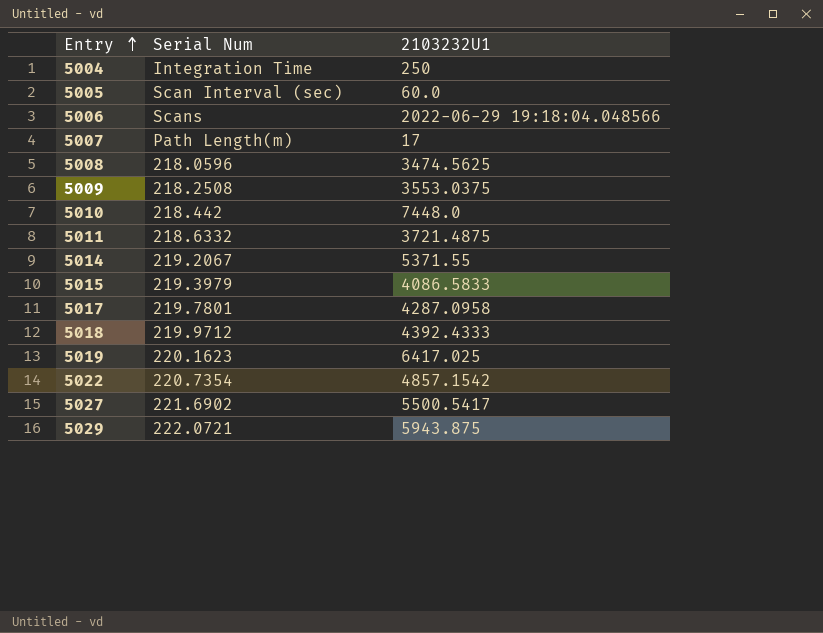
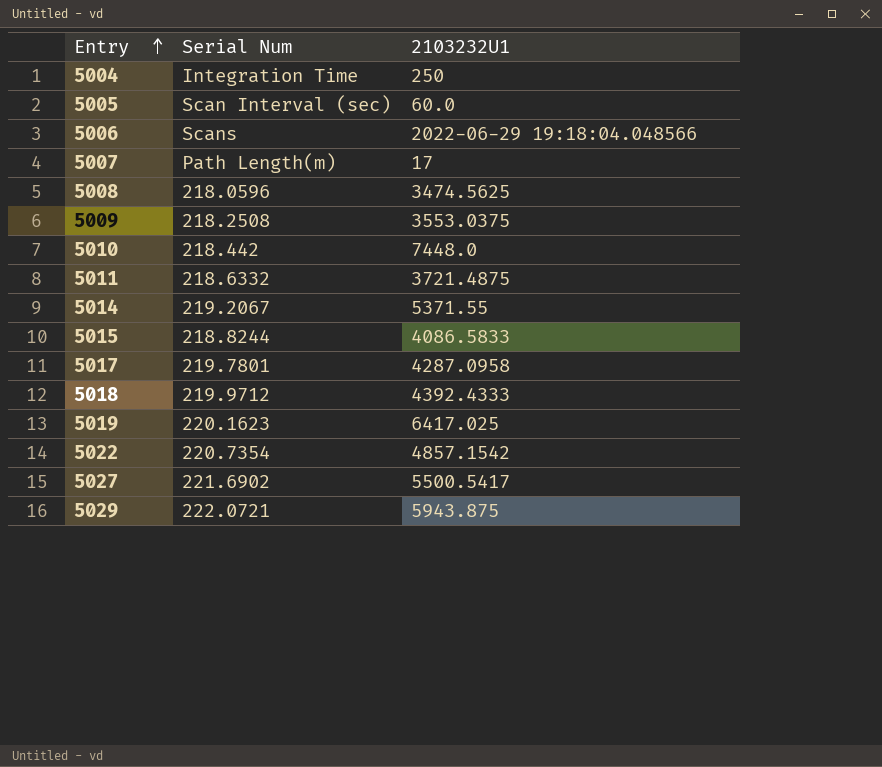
5015 | Serial Num: 219.3979 -> 218.8244

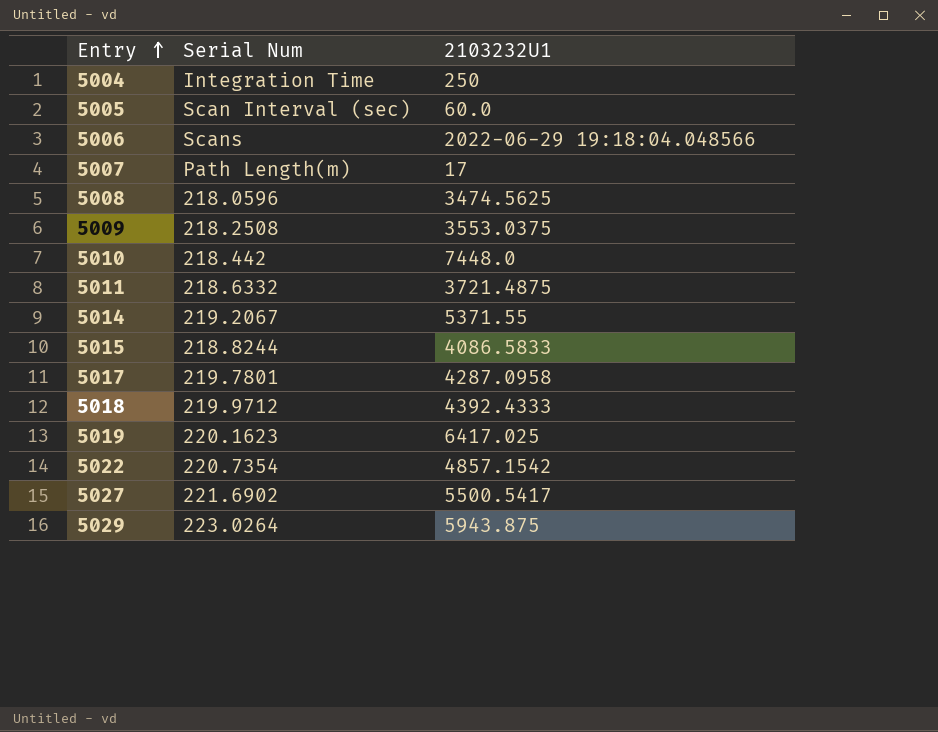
5029 | Serial Num: 222.0721 -> 223.0264

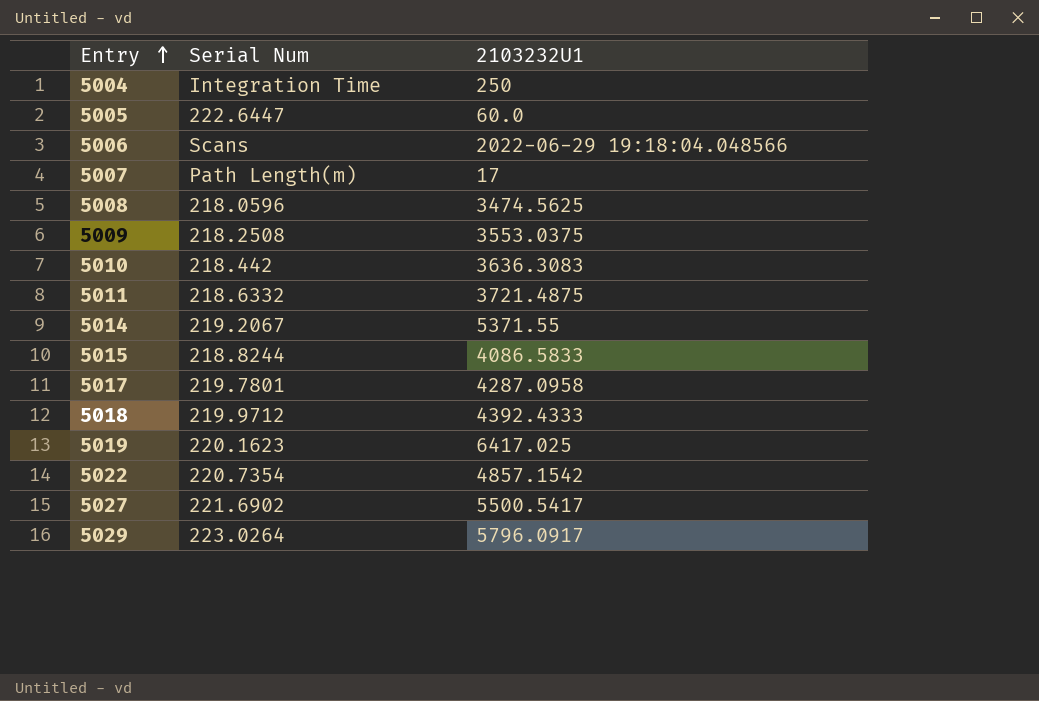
5005 | Serial Num: Scan Interval (sec) -> 222.6447
5010 | 2103232U1: 7448.0 -> 3636.3083
5029 | 2103232U1: 5943.875 -> 5796.0917

